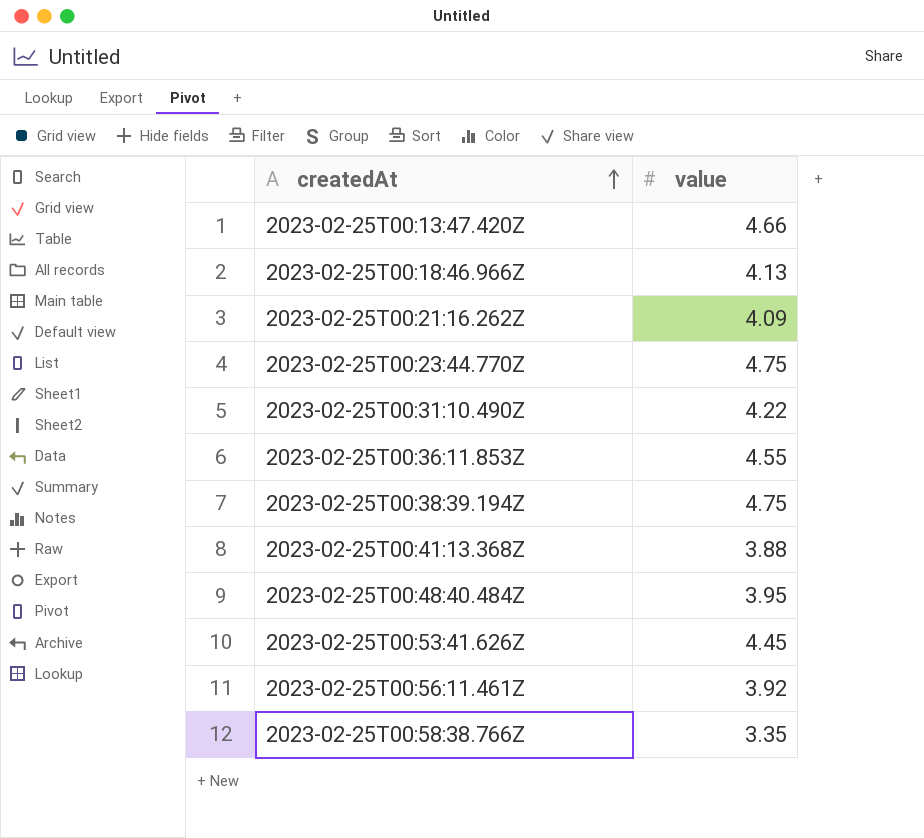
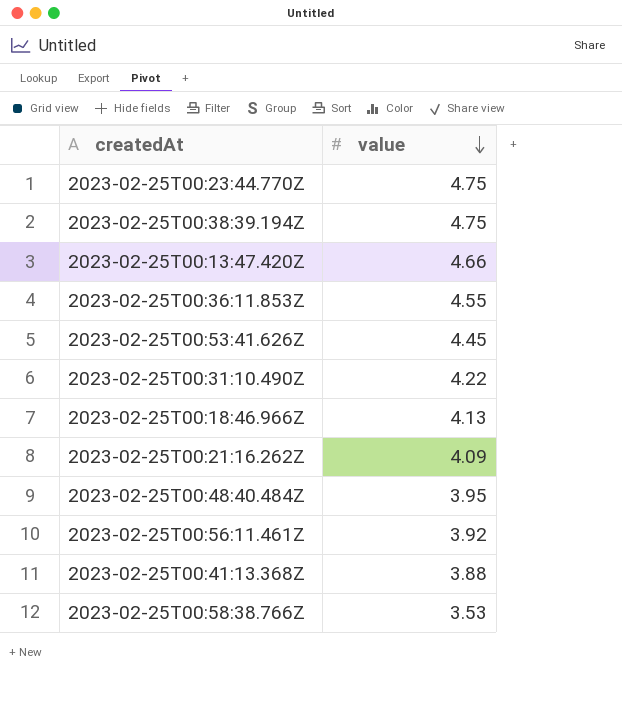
row order: createdAt ascending -> value descending
2023-02-25T00:58:38.766Z | value: 3.35 -> 3.53

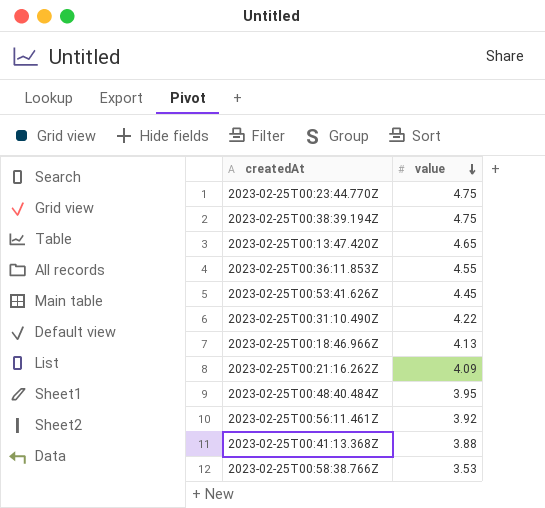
2023-02-25T00:13:47.420Z | value: 4.66 -> 4.65

